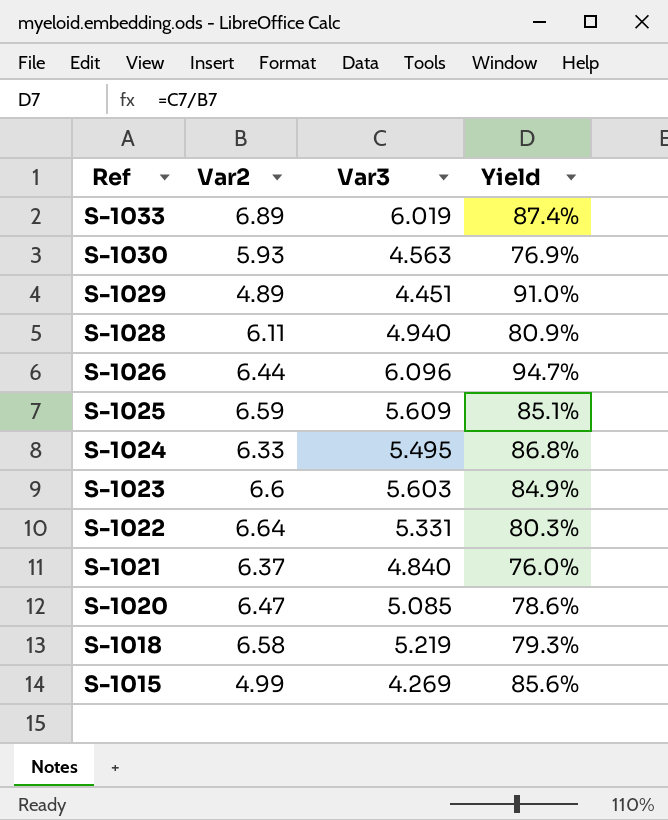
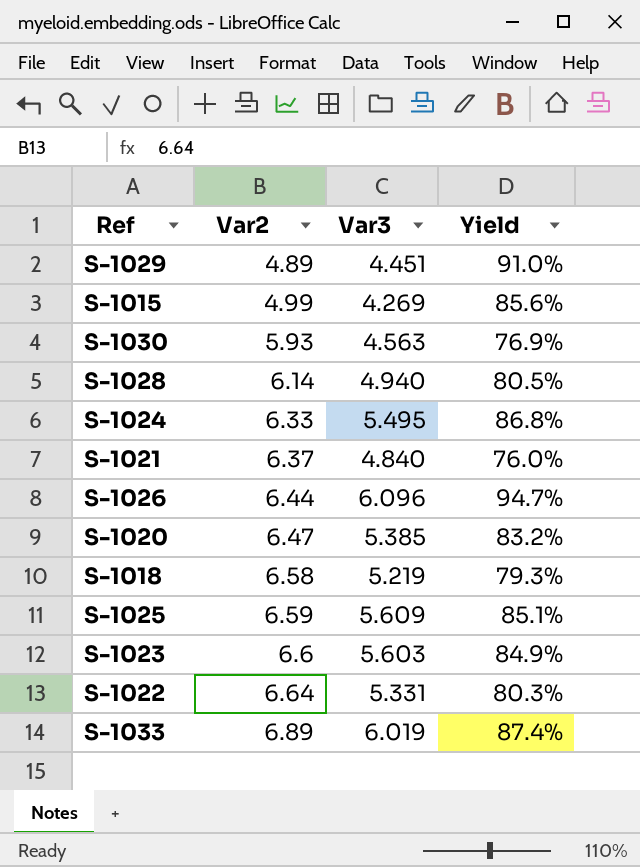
row order: Ref descending -> Var2 ascending
S-1028 | Var2: 6.11 -> 6.14
S-1028 | Yield: 80.9% -> 80.5%
S-1020 | Var3: 5.085 -> 5.385
S-1020 | Yield: 78.6% -> 83.2%

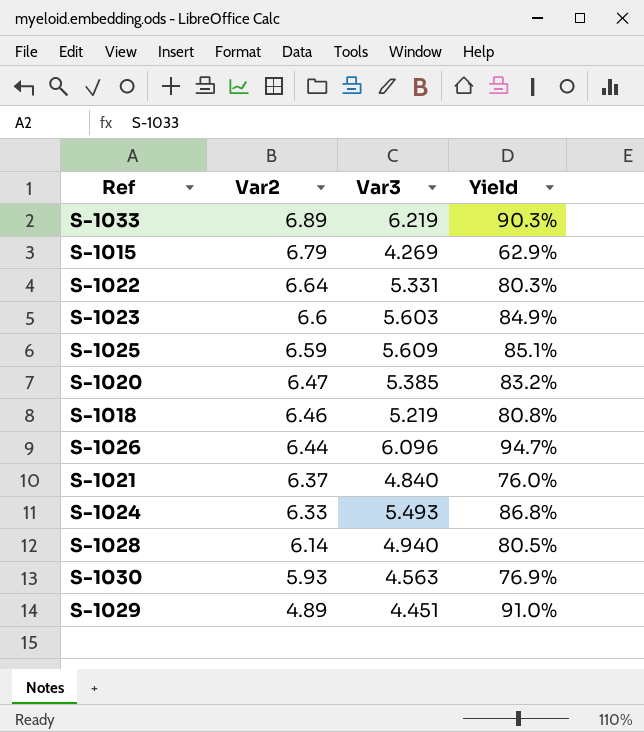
row order: Var2 ascending -> Var2 descending
S-1033 | Var3: 6.019 -> 6.219
S-1033 | Yield: 87.4% -> 90.3%
S-1015 | Var2: 4.99 -> 6.79
S-1015 | Yield: 85.6% -> 62.9%
S-1018 | Var2: 6.58 -> 6.46
S-1018 | Yield: 79.3% -> 80.8%
S-1024 | Var3: 5.495 -> 5.493

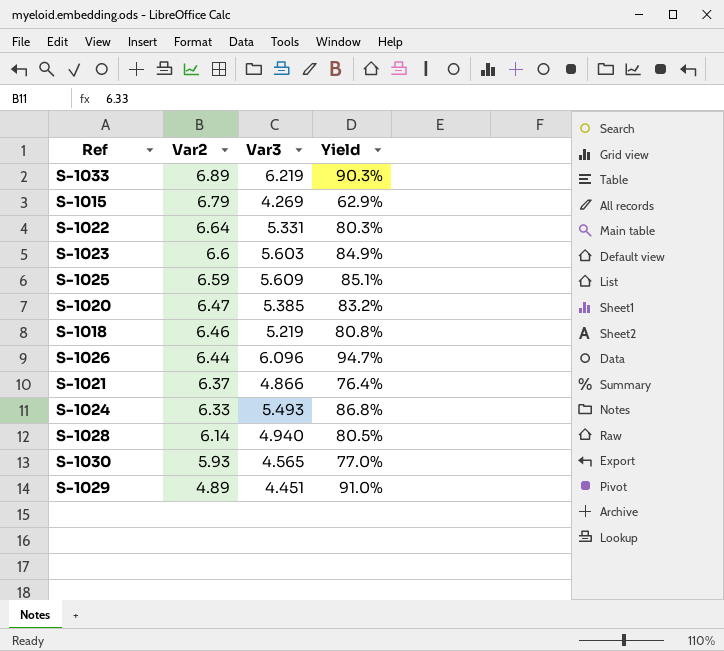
S-1021 | Var3: 4.840 -> 4.866
S-1021 | Yield: 76.0% -> 76.4%
S-1030 | Var3: 4.563 -> 4.565
S-1030 | Yield: 76.9% -> 77.0%

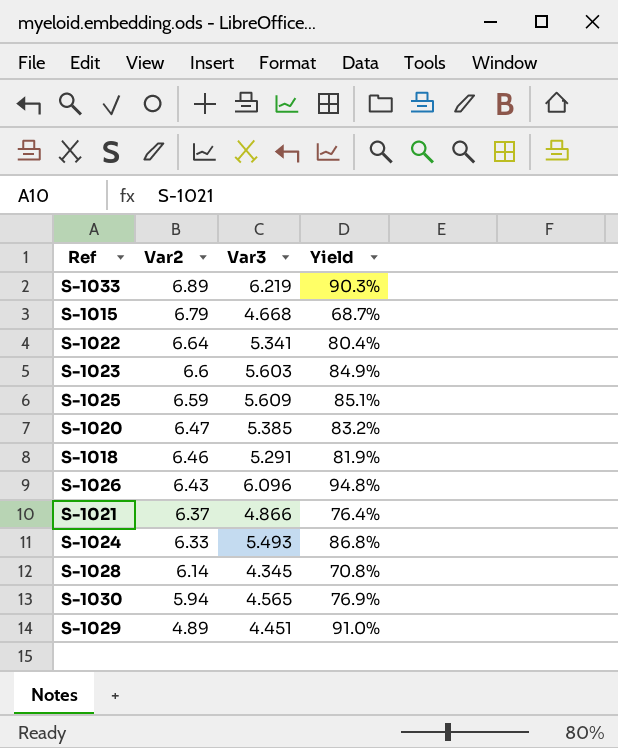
S-1015 | Var3: 4.269 -> 4.668
S-1015 | Yield: 62.9% -> 68.7%
S-1022 | Var3: 5.331 -> 5.341
S-1022 | Yield: 80.3% -> 80.4%
S-1018 | Var3: 5.219 -> 5.291
S-1018 | Yield: 80.8% -> 81.9%
S-1026 | Var2: 6.44 -> 6.43
S-1026 | Yield: 94.7% -> 94.8%
S-1028 | Var3: 4.940 -> 4.345
S-1028 | Yield: 80.5% -> 70.8%
S-1030 | Var2: 5.93 -> 5.94
S-1030 | Yield: 77.0% -> 76.9%

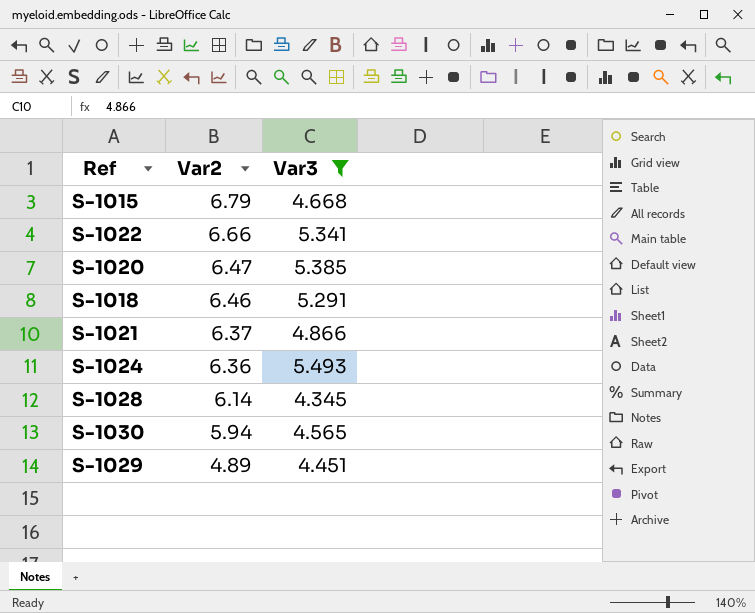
filter: none -> Var3 <= 5.493
column Yield | formula: [Var3] / [Var2] -> none
S-1022 | Var2: 6.64 -> 6.66
S-1024 | Var2: 6.33 -> 6.36

